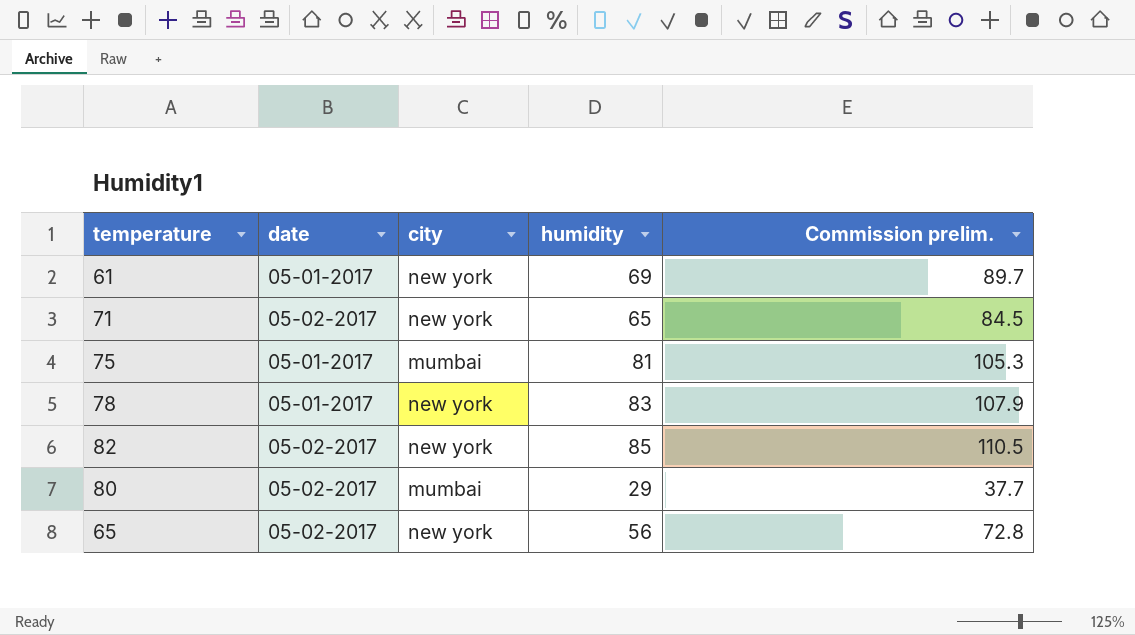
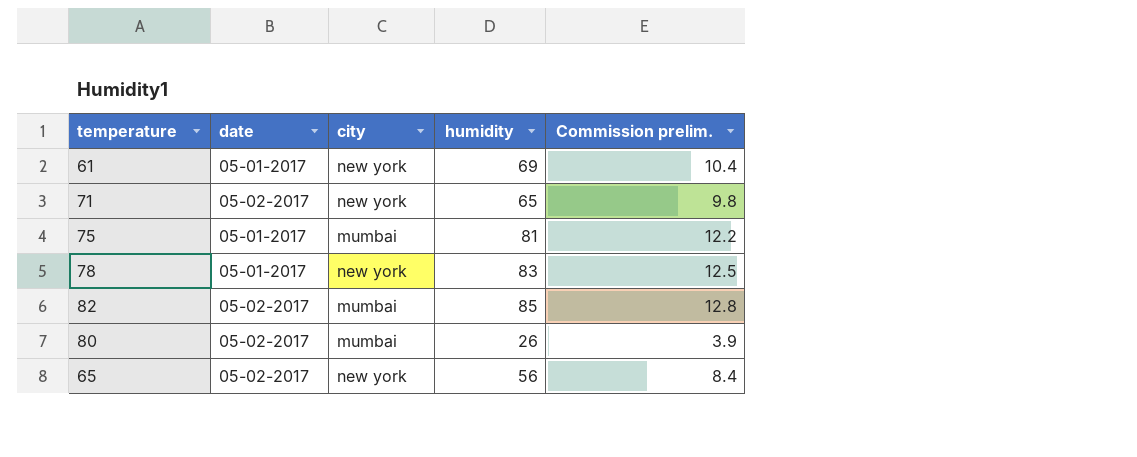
column Commission prelim. | formula: [humidity] * 1.3 -> [humidity] * 0.15
82 | city: new york -> mumbai
80 | humidity: 29 -> 26

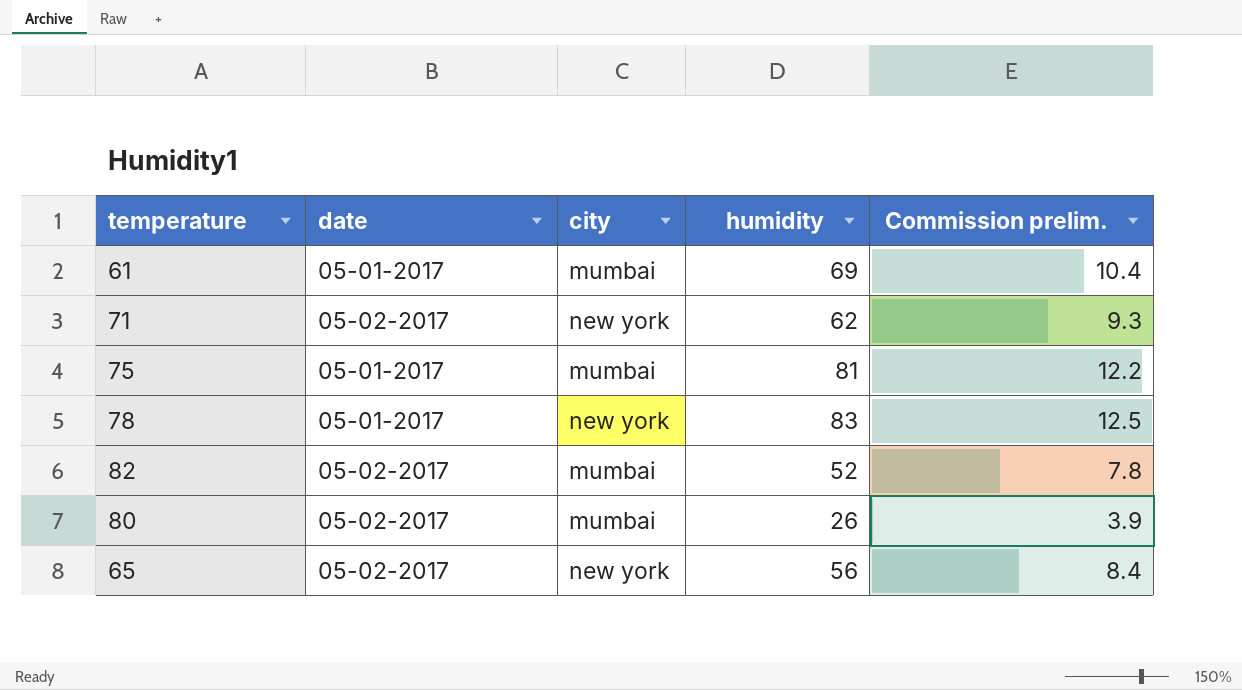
61 | city: new york -> mumbai
71 | humidity: 65 -> 62
71 | Commission prelim.: 9.8 -> 9.3
82 | humidity: 85 -> 52
82 | Commission prelim.: 12.8 -> 7.8

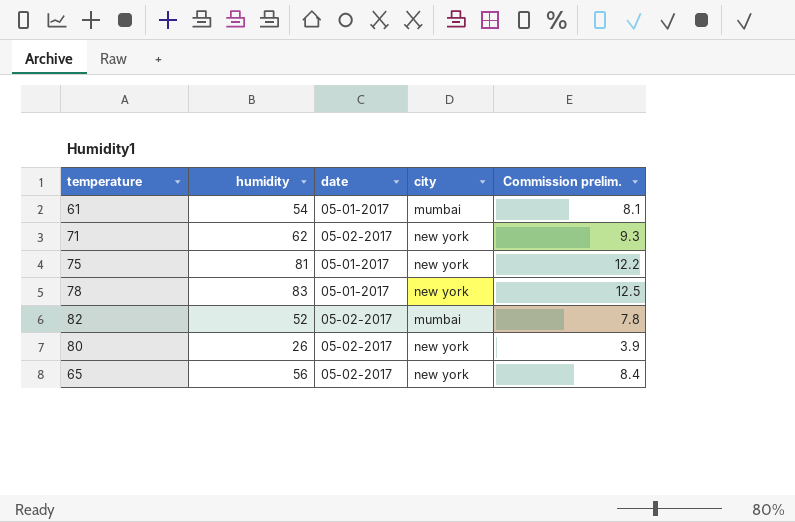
column humidity | position: 4 -> 2
61 | humidity: 69 -> 54
61 | Commission prelim.: 10.4 -> 8.1
75 | city: mumbai -> new york
80 | city: mumbai -> new york

